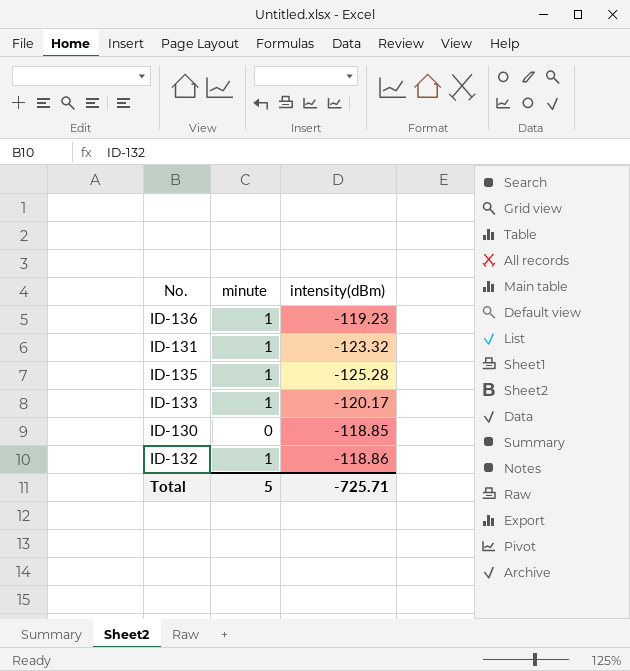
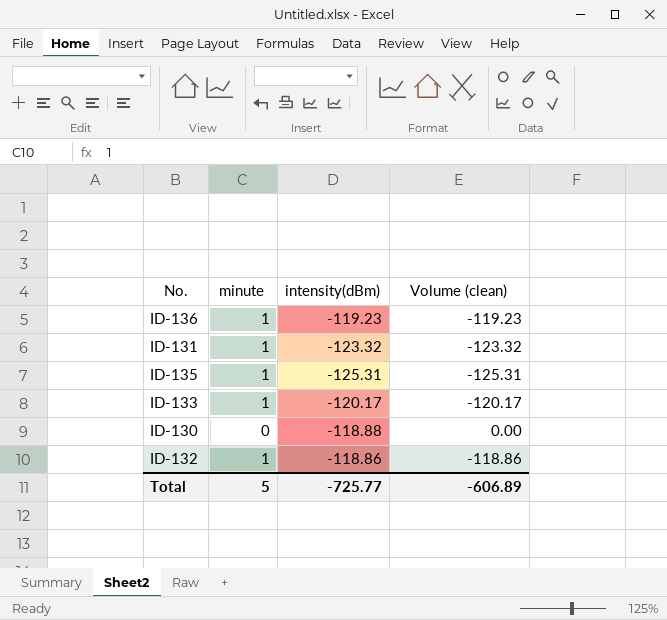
column Volume (clean) | formula: none -> [minute] * [intensity(dBm)]
ID-135 | intensity(dBm): -125.28 -> -125.31
ID-130 | intensity(dBm): -118.85 -> -118.88
Total | intensity(dBm): -725.71 -> -725.77

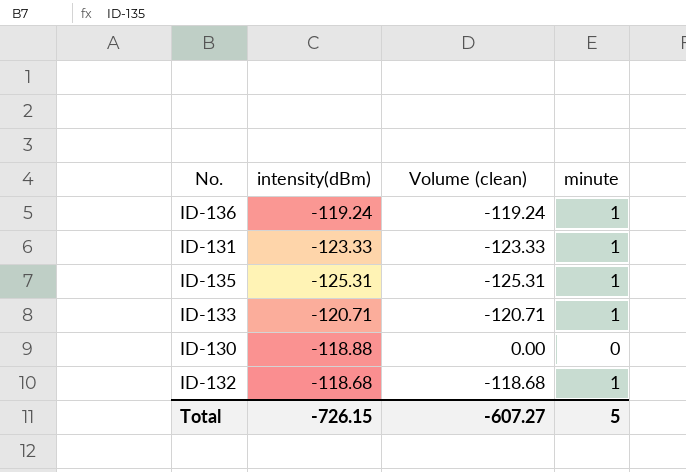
column minute | position: 2 -> 4
ID-136 | intensity(dBm): -119.23 -> -119.24
ID-136 | Volume (clean): -119.23 -> -119.24
ID-131 | intensity(dBm): -123.32 -> -123.33
ID-131 | Volume (clean): -123.32 -> -123.33
ID-133 | intensity(dBm): -120.17 -> -120.71
ID-133 | Volume (clean): -120.17 -> -120.71
ID-132 | intensity(dBm): -118.86 -> -118.68
ID-132 | Volume (clean): -118.86 -> -118.68
Total | intensity(dBm): -725.77 -> -726.15
Total | Volume (clean): -606.89 -> -607.27

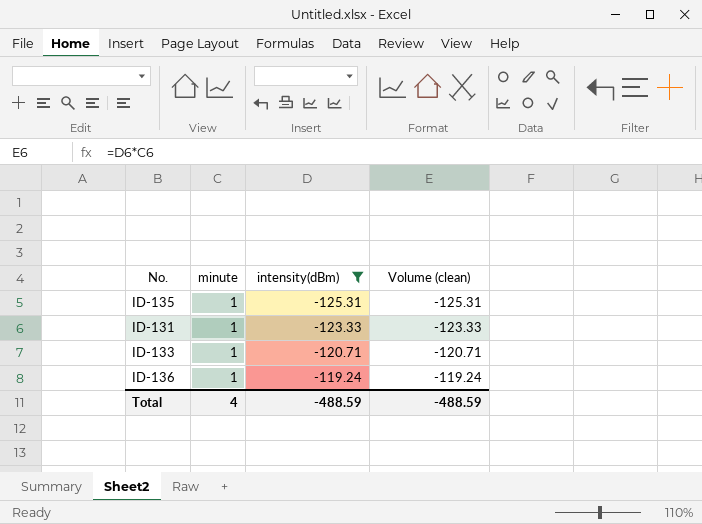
filter: none -> intensity(dBm) <= -119.24
row order: none -> intensity(dBm) ascending
column minute | position: 4 -> 2
Total | minute: 5 -> 4
Total | intensity(dBm): -726.15 -> -488.59
Total | Volume (clean): -607.27 -> -488.59

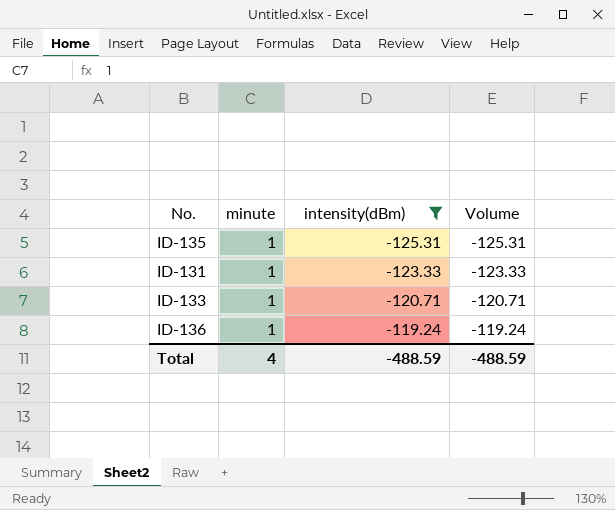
column name: Volume (clean) -> Volume

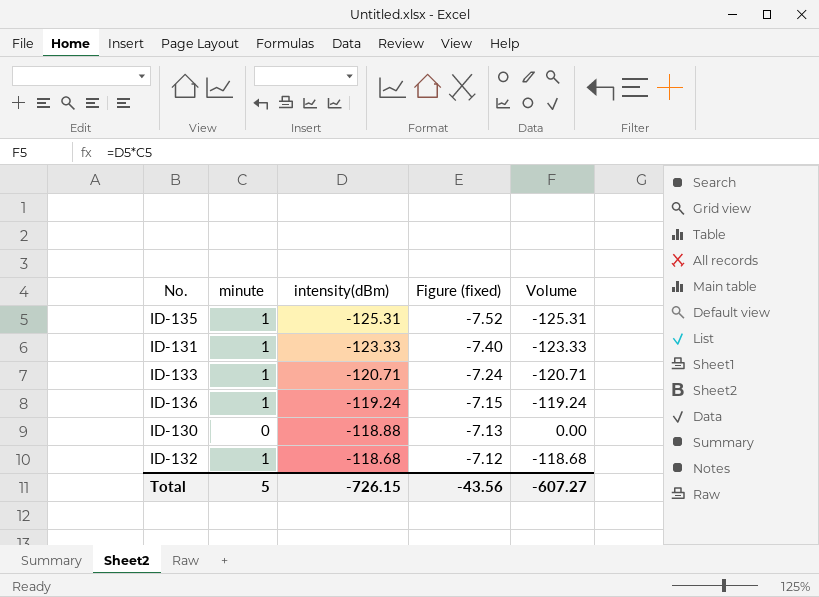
filter: intensity(dBm) <= -119.24 -> none
column Figure (fixed) | formula: none -> [intensity(dBm)] * 0.06
Total | minute: 4 -> 5
Total | intensity(dBm): -488.59 -> -726.15
Total | Volume: -488.59 -> -607.27

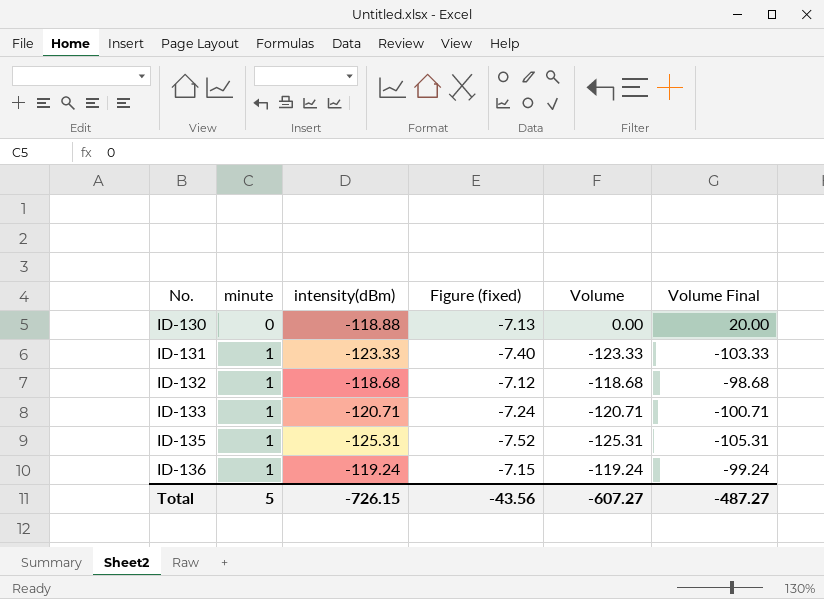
row order: intensity(dBm) ascending -> No. ascending
column Volume Final | formula: none -> [Volume] + 20

